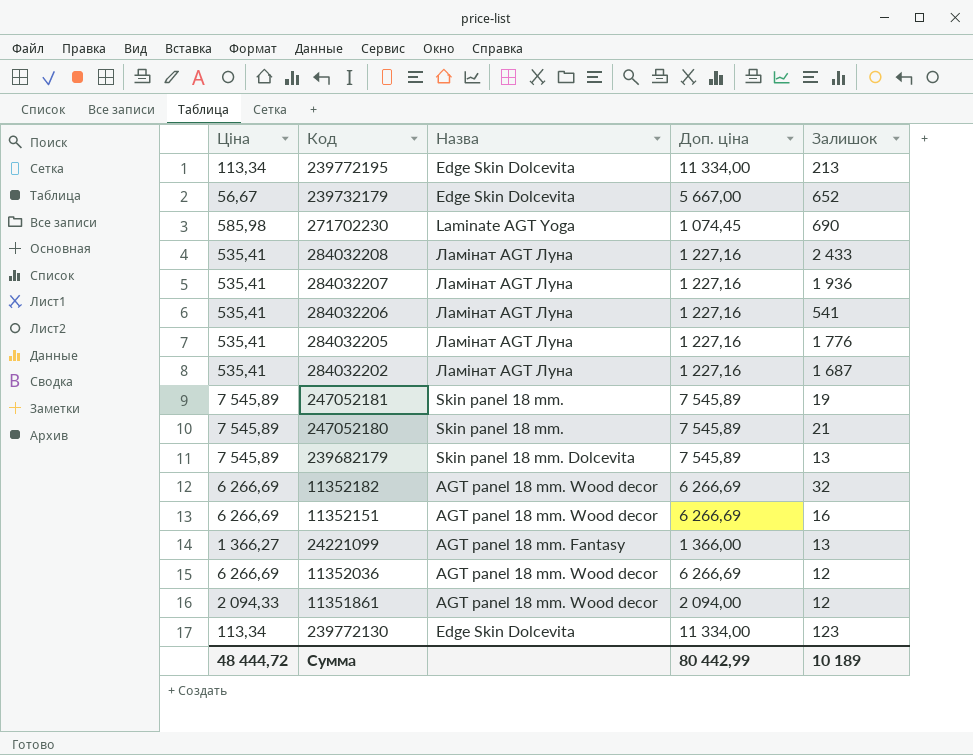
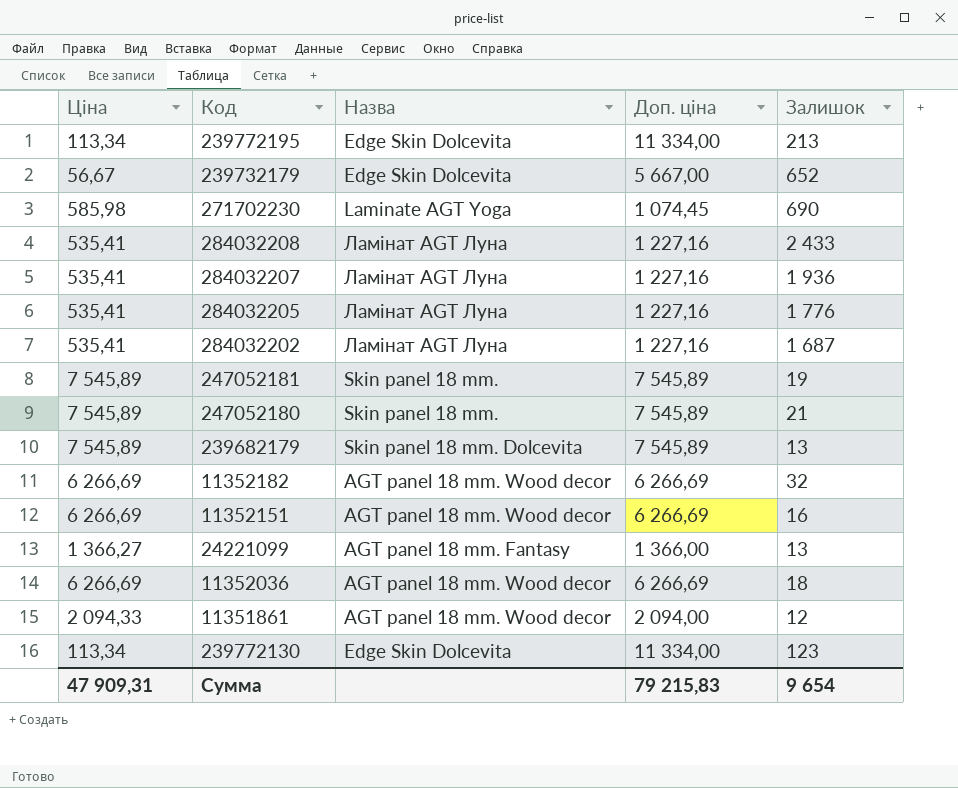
row 284032206: 535,41 | Ламінат AGT Луна | 1 227,16 | 541 -> none
11352036 | Залишок: 12 -> 18
Сумма | Ціна: 48 444,72 -> 47 909,31
Сумма | Доп. ціна: 80 442,99 -> 79 215,83
Сумма | Залишок: 10 189 -> 9 654

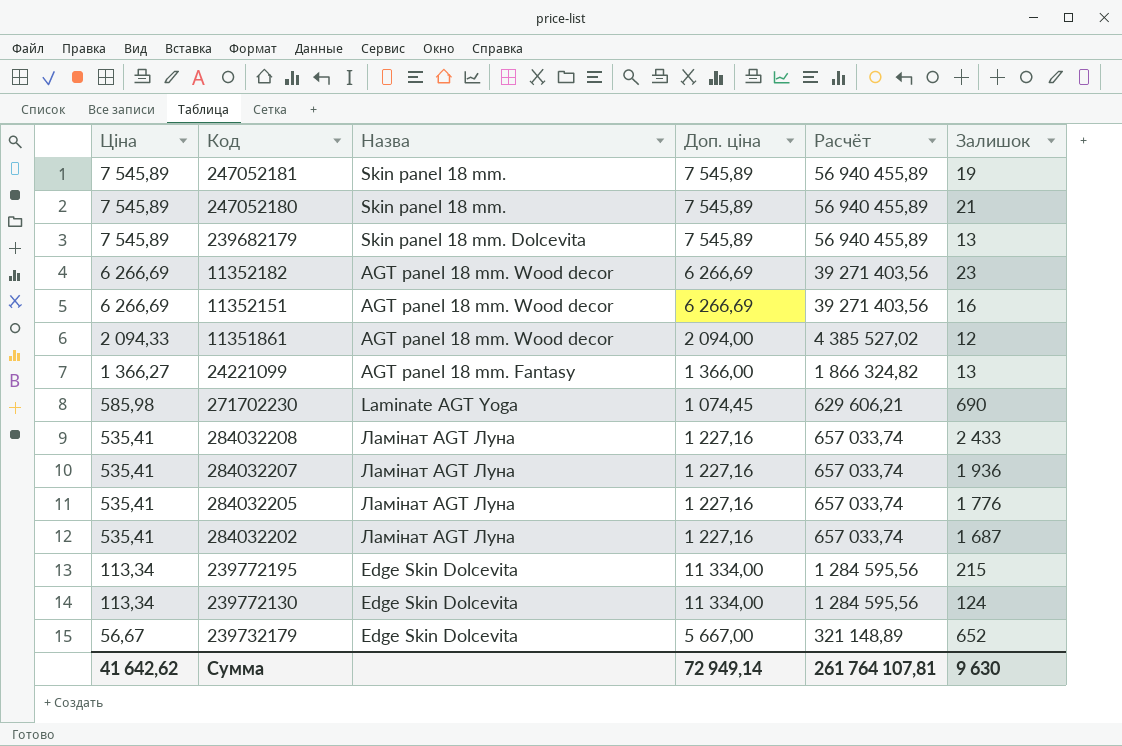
row order: none -> Ціна descending
column Расчёт | formula: none -> [Ціна] * [Доп. ціна]
row 11352036: 6 266,69 | AGT panel 18 mm. Wood decor | 6 266,69 | 18 -> none
11352182 | Залишок: 32 -> 23
239772195 | Залишок: 213 -> 215
239772130 | Залишок: 123 -> 124
Сумма | Ціна: 47 909,31 -> 41 642,62
Сумма | Доп. ціна: 79 215,83 -> 72 949,14
Сумма | Залишок: 9 654 -> 9 630

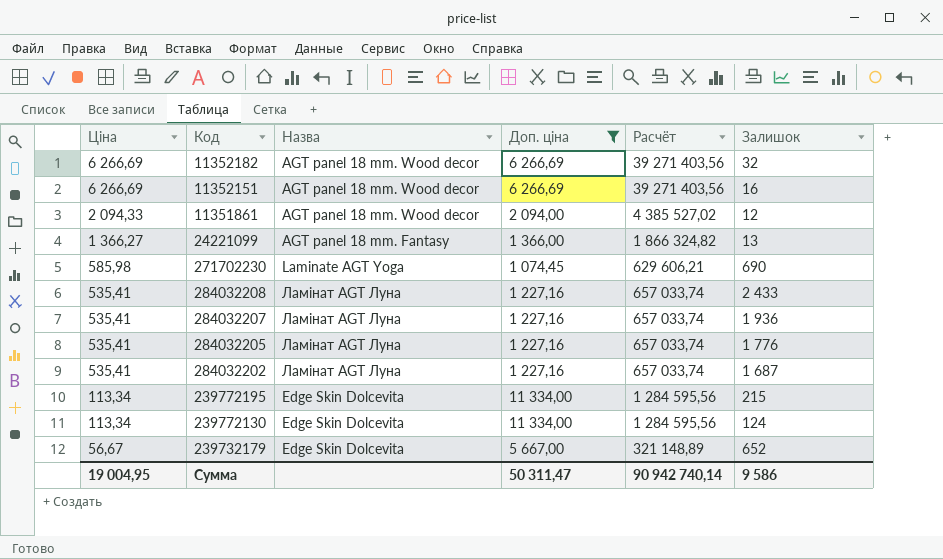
filter: none -> Доп. ціна != 7 545,89
11352182 | Залишок: 23 -> 32
Сумма | Ціна: 41 642,62 -> 19 004,95
Сумма | Доп. ціна: 72 949,14 -> 50 311,47
Сумма | Расчёт: 261 764 107,81 -> 90 942 740,14
Сумма | Залишок: 9 630 -> 9 586

